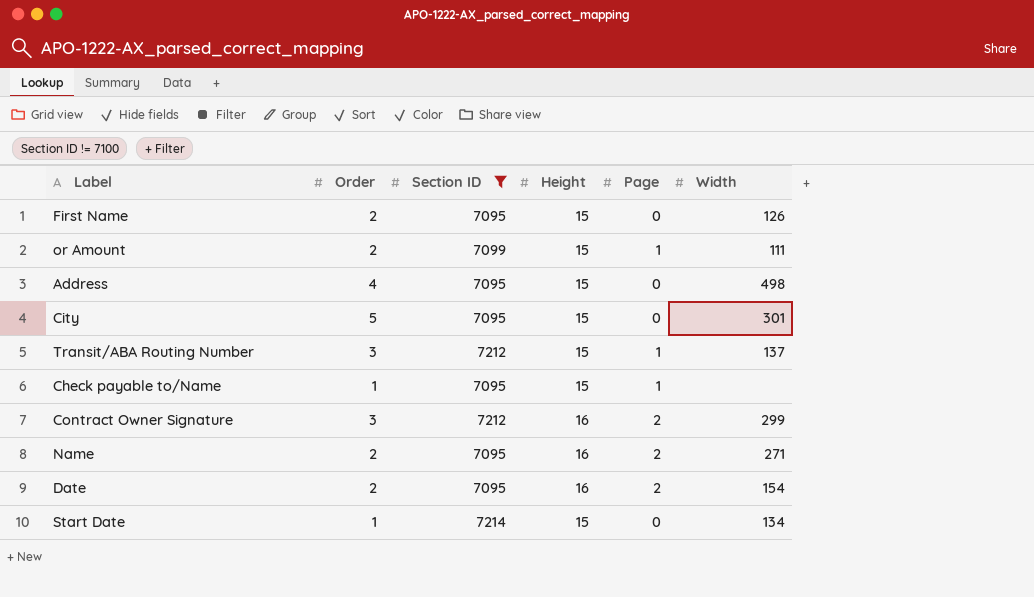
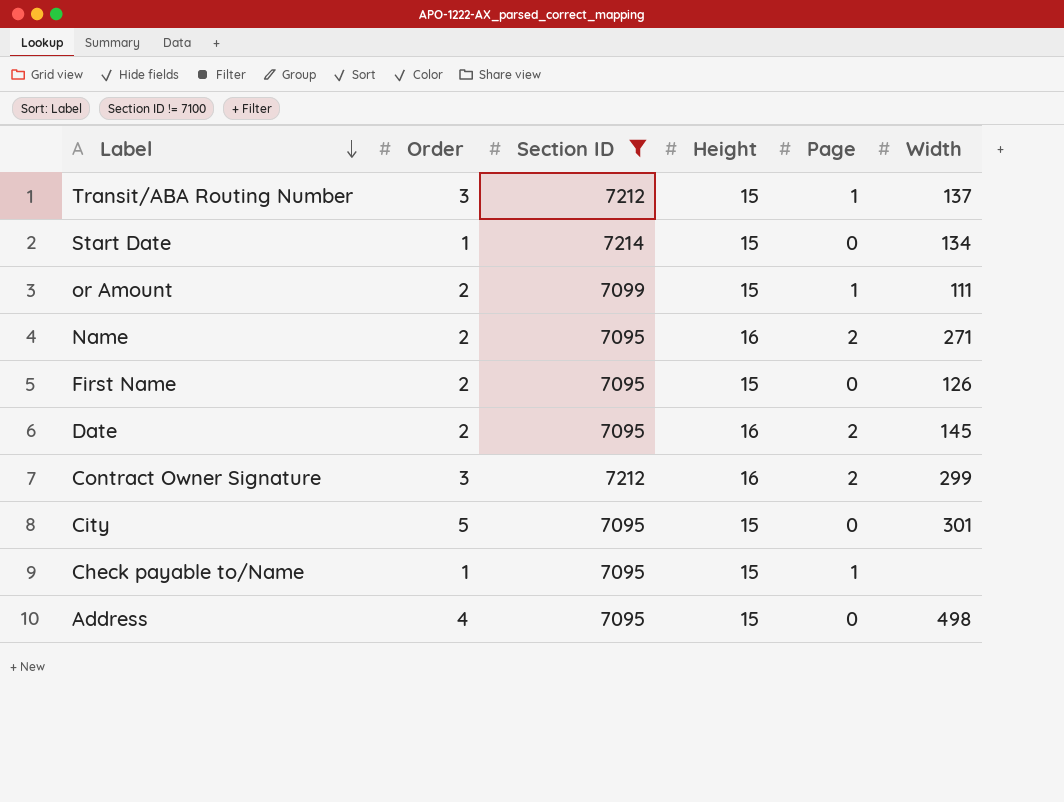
row order: none -> Label descending
Date | Width: 154 -> 145

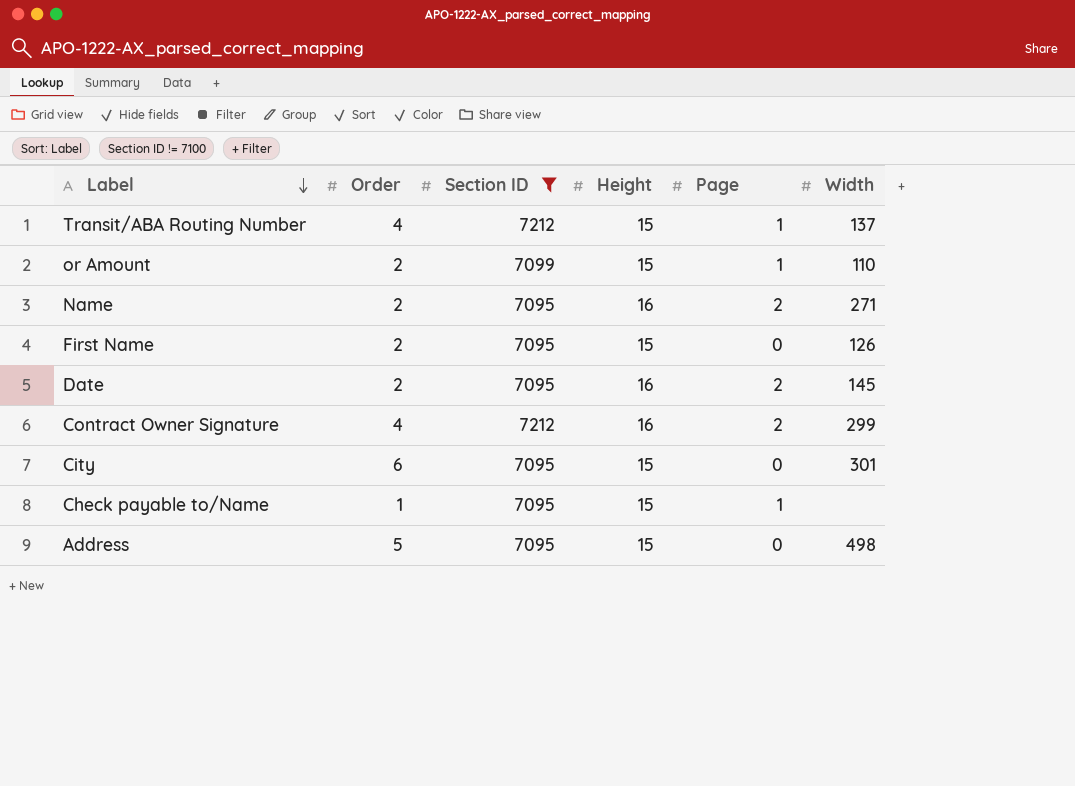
row Start Date: 1 | 7214 | 15 | 0 | 134 -> none
Transit/ABA Routing Number | Order: 3 -> 4
or Amount | Width: 111 -> 110
Contract Owner Signature | Order: 3 -> 4
City | Order: 5 -> 6
Address | Order: 4 -> 5

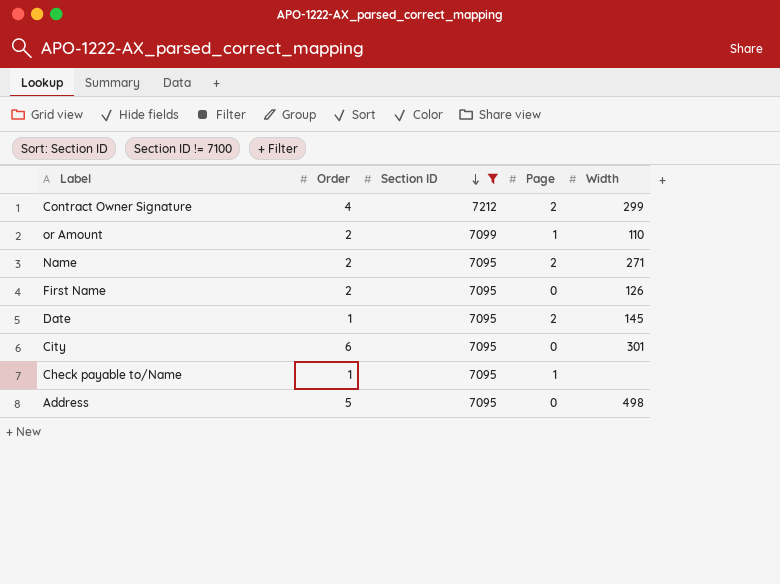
row order: Label descending -> Section ID descending
column Height | position: 4 -> none
row Transit/ABA Routing Number: 4 | 7212 | 15 | 1 | 137 -> none
Date | Order: 2 -> 1

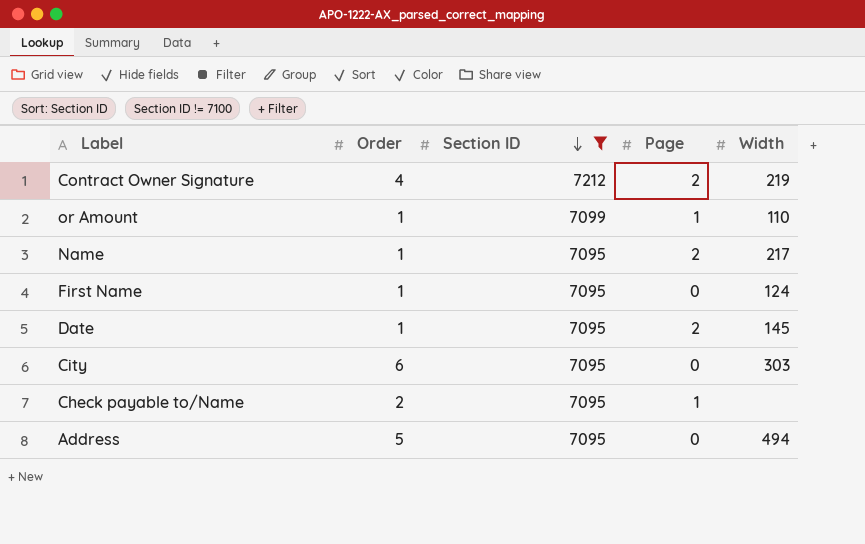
Contract Owner Signature | Width: 299 -> 219
or Amount | Order: 2 -> 1
Name | Order: 2 -> 1
Name | Width: 271 -> 217
First Name | Order: 2 -> 1
First Name | Width: 126 -> 124
City | Width: 301 -> 303
Check payable to/Name | Order: 1 -> 2
Address | Width: 498 -> 494

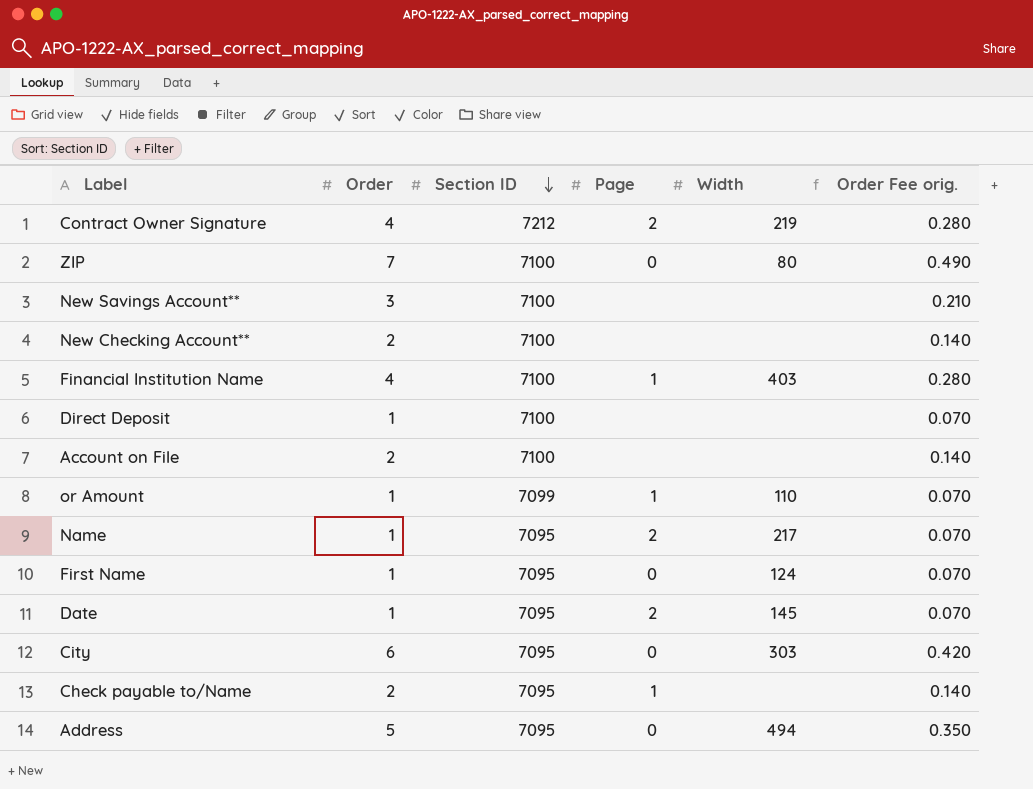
filter: Section ID != 7100 -> none
column Order Fee orig. | formula: none -> [Order] * 0.07

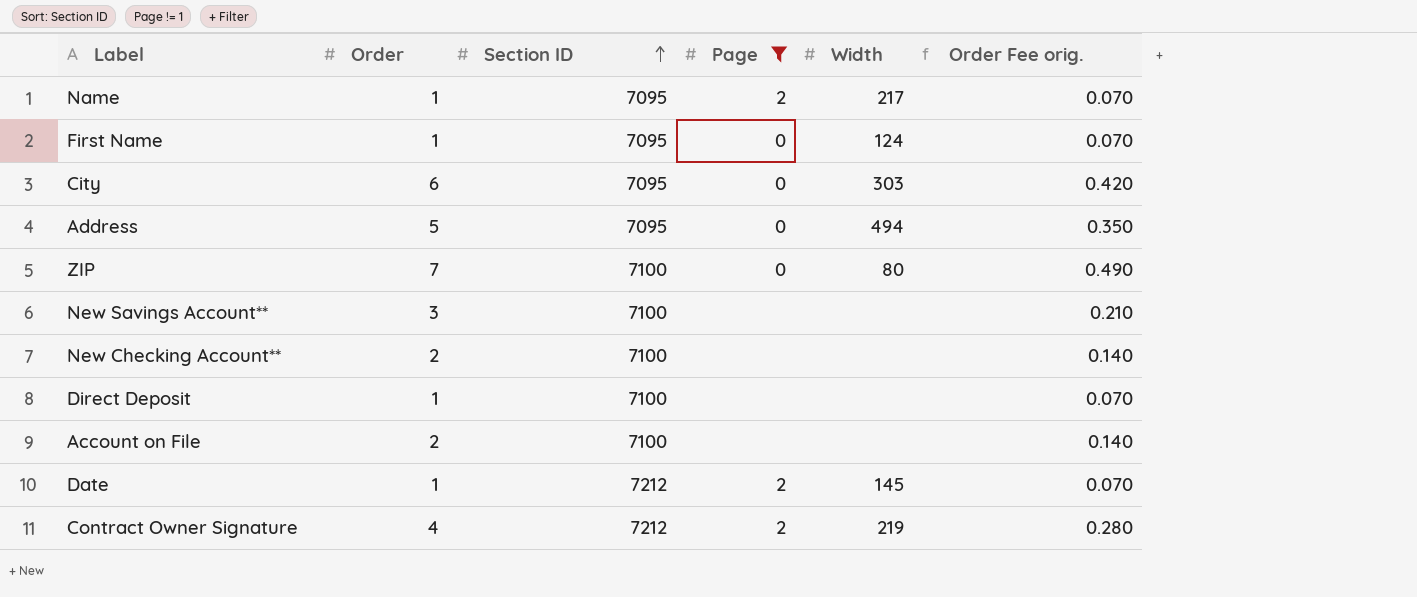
filter: none -> Page != 1
row order: Section ID descending -> Section ID ascending
Date | Section ID: 7095 -> 7212

